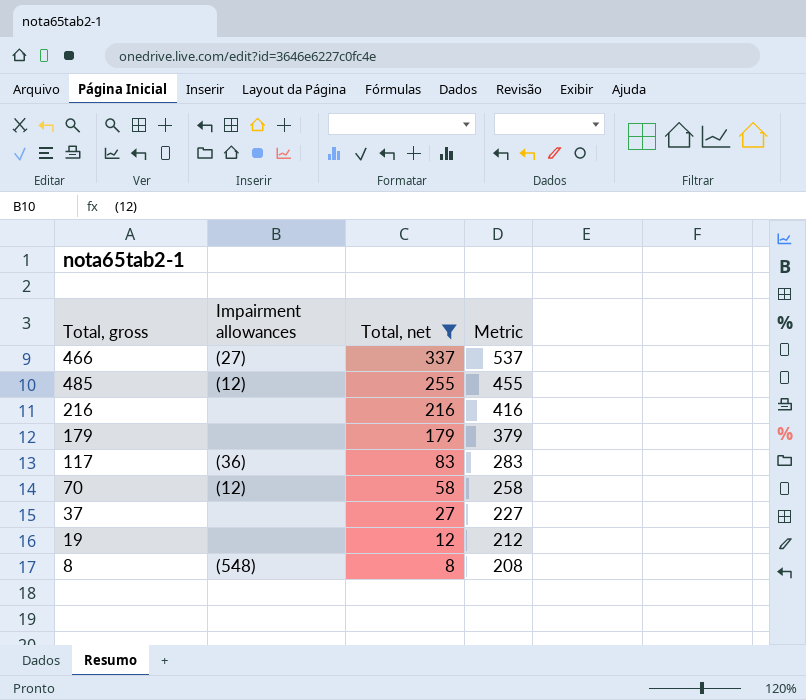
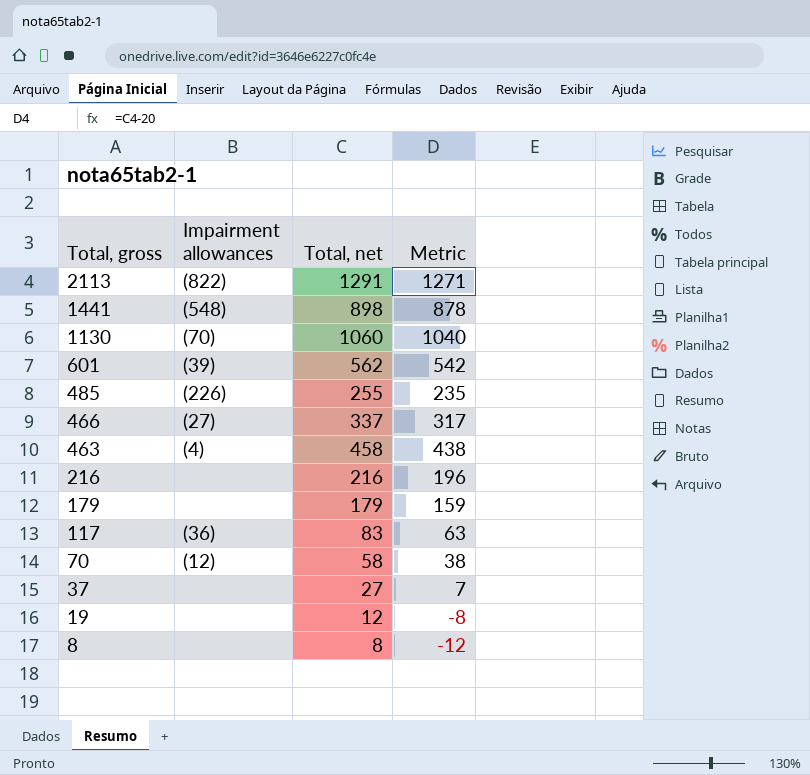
filter: Total, net <= 337 -> none
row order: Total, net descending -> Total, gross descending
column Metric | formula: [Total, net] + 200 -> [Total, net] - 20
485 | Impairment allowances: (12) -> (226)
8 | Impairment allowances: (548) -> none

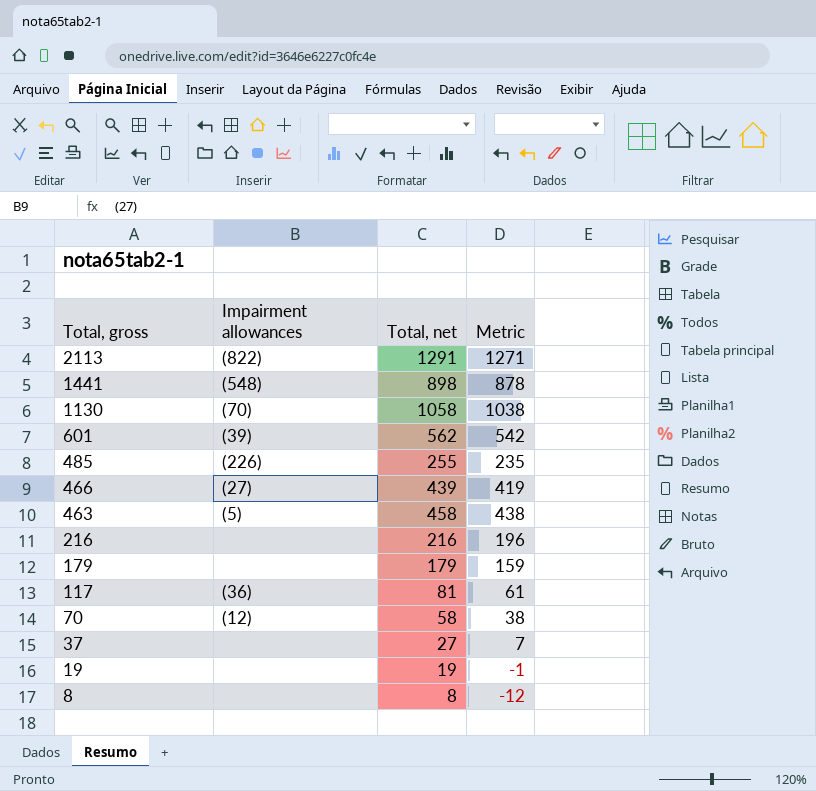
1130 | Total, net: 1060 -> 1058
1130 | Metric: 1040 -> 1038
466 | Total, net: 337 -> 439
466 | Metric: 317 -> 419
463 | Impairment allowances: (4) -> (5)
117 | Total, net: 83 -> 81
117 | Metric: 63 -> 61
19 | Total, net: 12 -> 19
19 | Metric: -8 -> -1

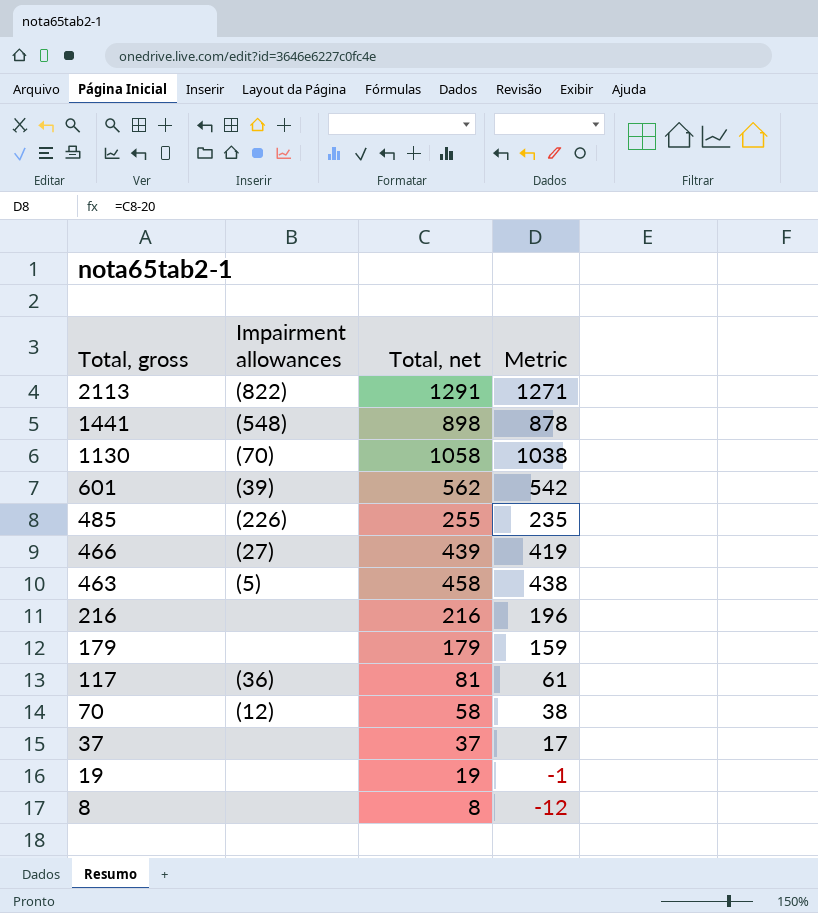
37 | Total, net: 27 -> 37
37 | Metric: 7 -> 17

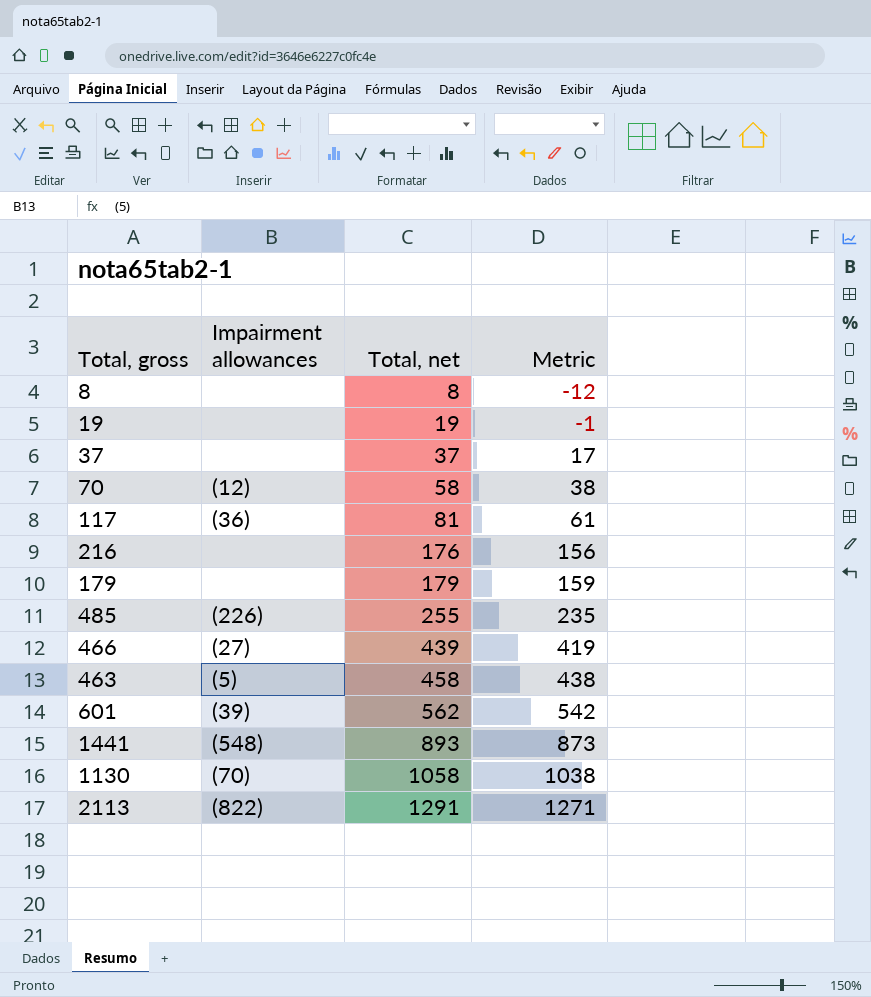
row order: Total, gross descending -> Total, net ascending
216 | Total, net: 216 -> 176
216 | Metric: 196 -> 156
1441 | Total, net: 898 -> 893
1441 | Metric: 878 -> 873

